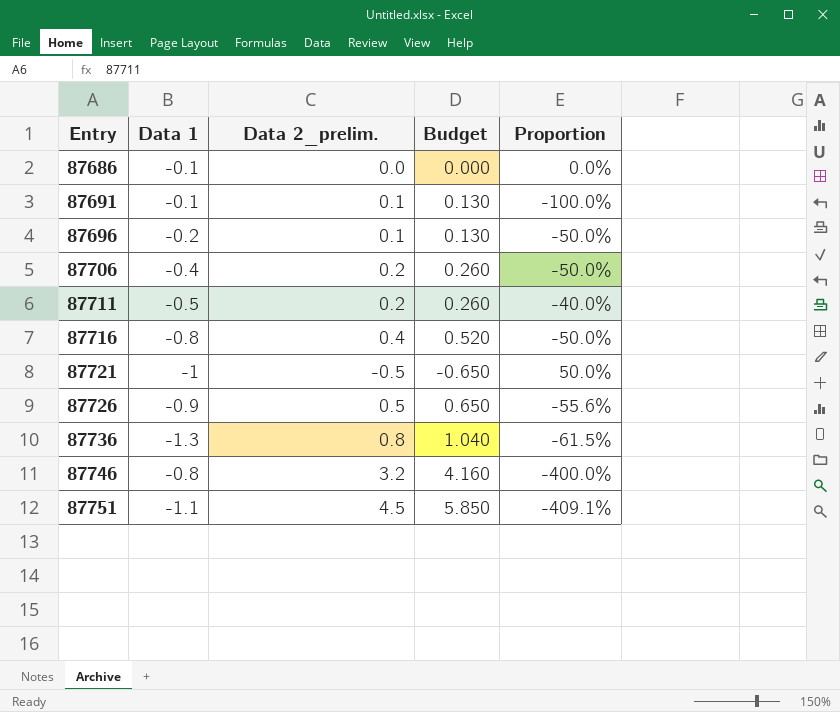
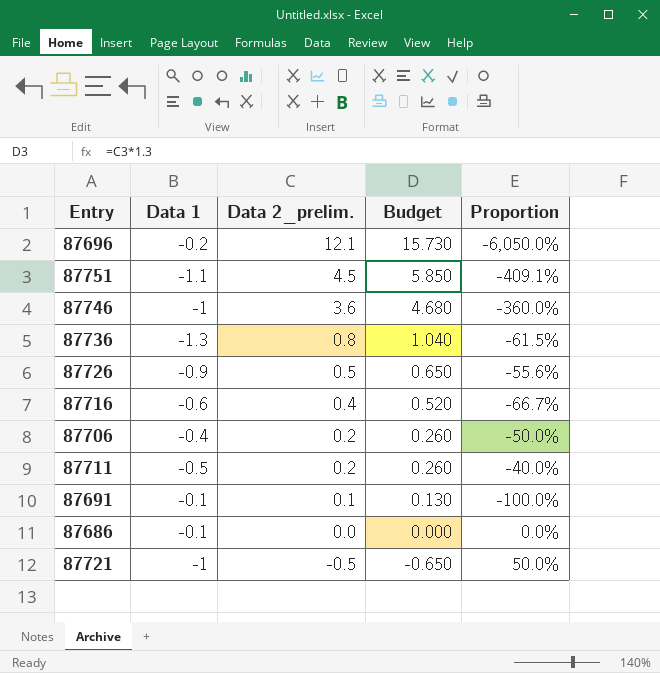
row order: Entry ascending -> Data 2_prelim. descending
87696 | Data 2_prelim.: 0.1 -> 12.1
87696 | Budget: 0.130 -> 15.730
87696 | Proportion: -50.0% -> -6,050.0%
87746 | Data 1: -0.8 -> -1
87746 | Data 2_prelim.: 3.2 -> 3.6
87746 | Budget: 4.160 -> 4.680
87746 | Proportion: -400.0% -> -360.0%
87716 | Data 1: -0.8 -> -0.6
87716 | Proportion: -50.0% -> -66.7%

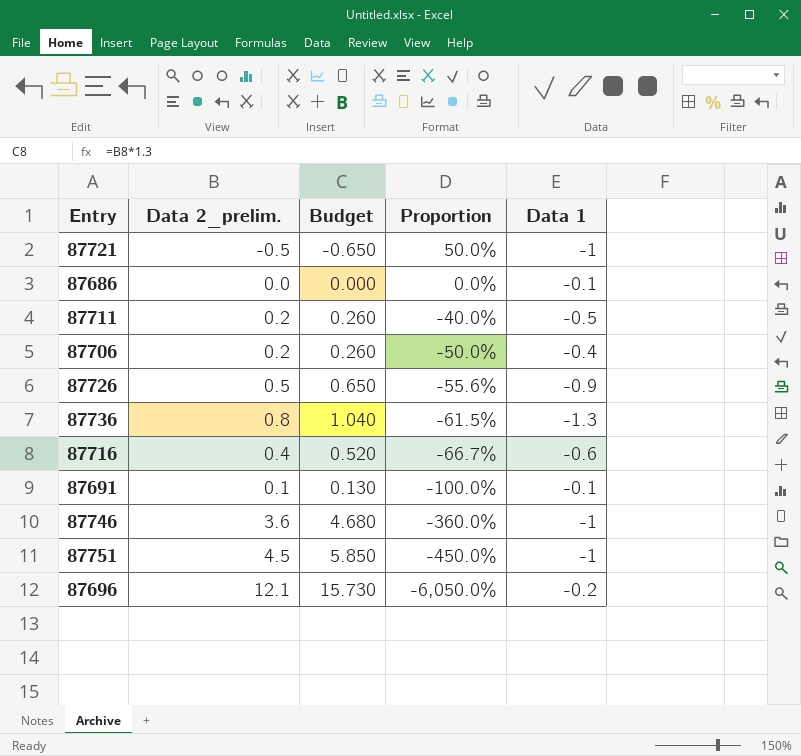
row order: Data 2_prelim. descending -> Proportion descending
column Data 1 | position: 2 -> 5
87751 | Proportion: -409.1% -> -450.0%
87751 | Data 1: -1.1 -> -1

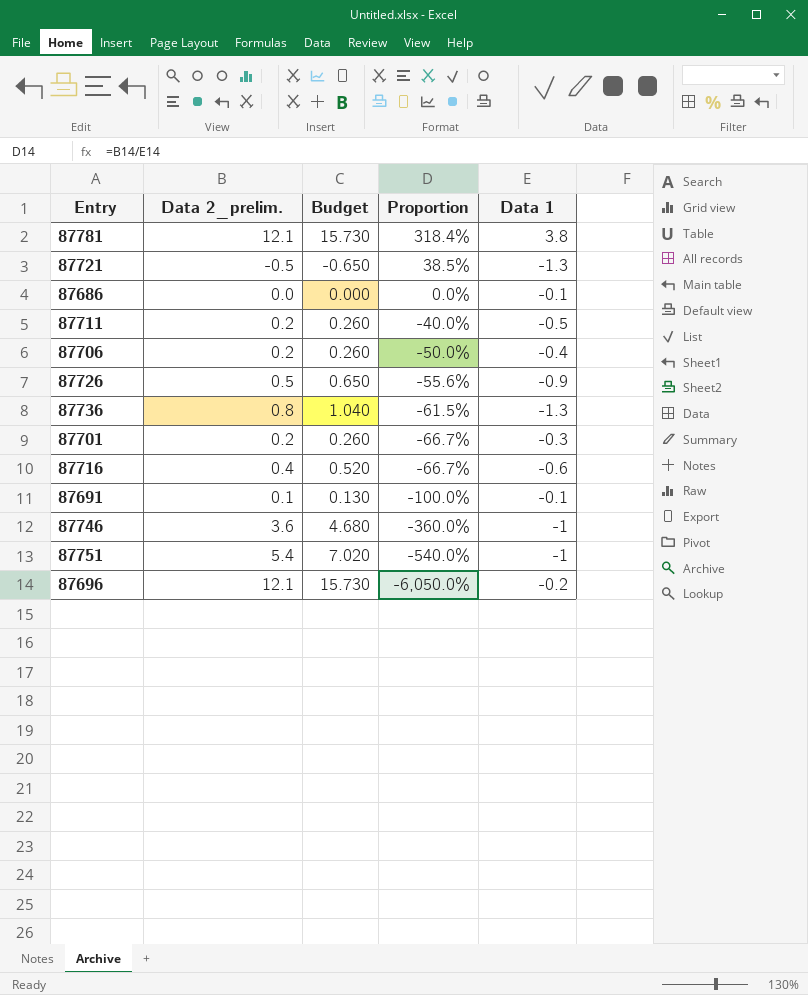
row 87781: none -> 12.1 | 15.730 | 318.4% | 3.8
87721 | Proportion: 50.0% -> 38.5%
87721 | Data 1: -1 -> -1.3
row 87701: none -> 0.2 | 0.260 | -66.7% | -0.3
87751 | Data 2_prelim.: 4.5 -> 5.4
87751 | Budget: 5.850 -> 7.020
87751 | Proportion: -450.0% -> -540.0%

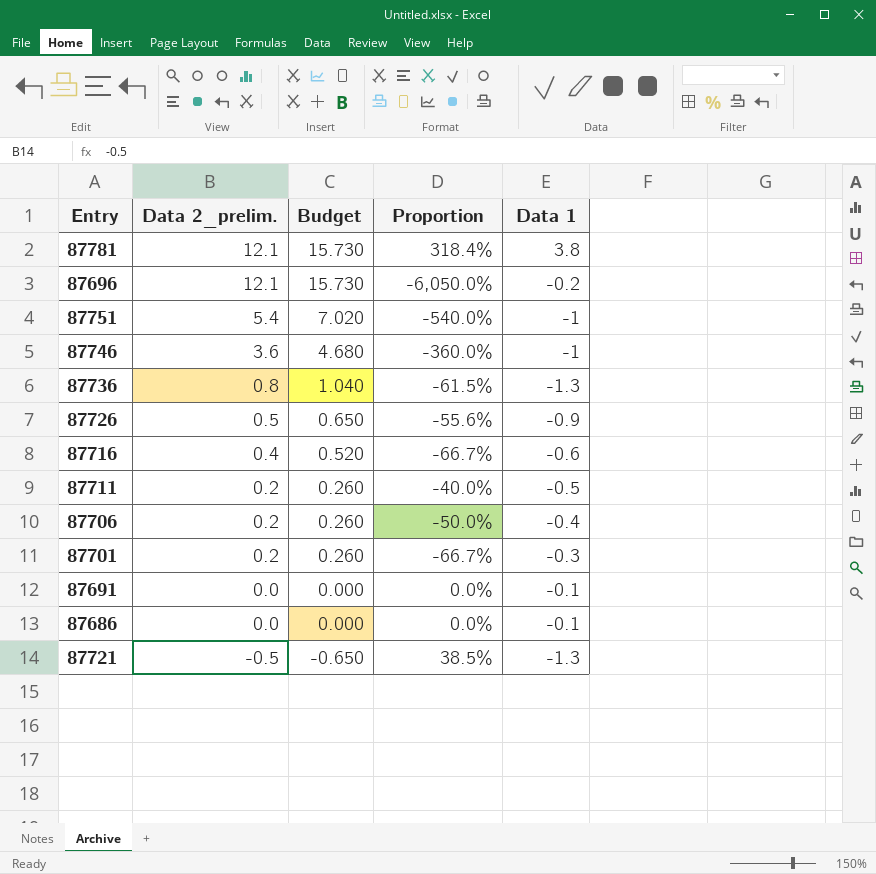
row order: Proportion descending -> Data 2_prelim. descending
87691 | Data 2_prelim.: 0.1 -> 0.0
87691 | Budget: 0.130 -> 0.000
87691 | Proportion: -100.0% -> 0.0%

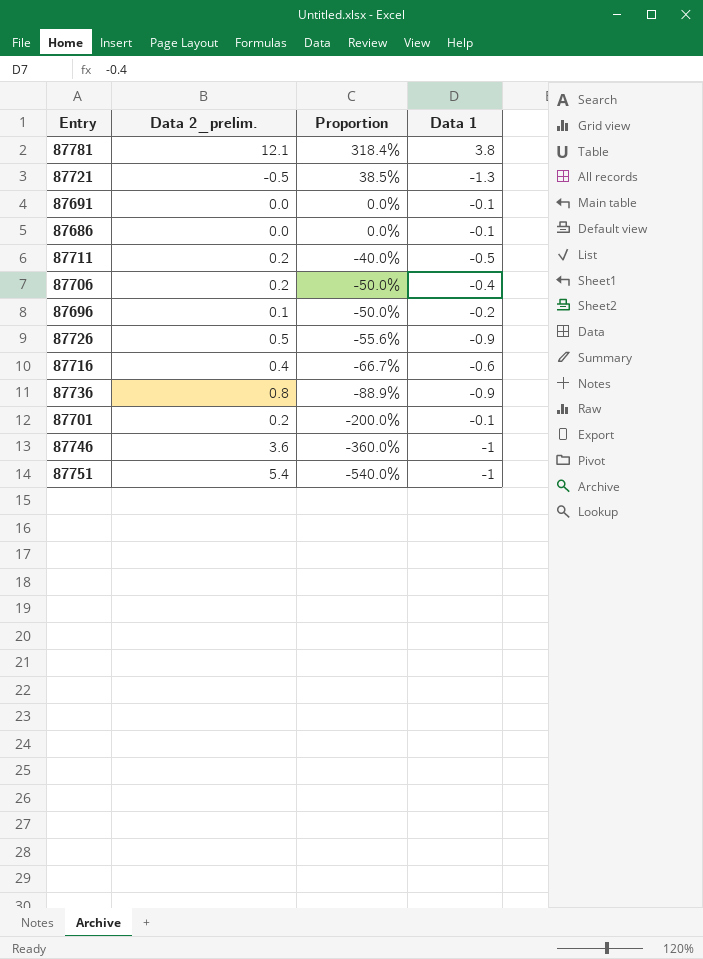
row order: Data 2_prelim. descending -> Proportion descending
column Budget | formula: [Data 2_prelim.] * 1.3 -> none
87696 | Data 2_prelim.: 12.1 -> 0.1
87696 | Proportion: -6,050.0% -> -50.0%
87736 | Proportion: -61.5% -> -88.9%
87736 | Data 1: -1.3 -> -0.9
87701 | Proportion: -66.7% -> -200.0%
87701 | Data 1: -0.3 -> -0.1

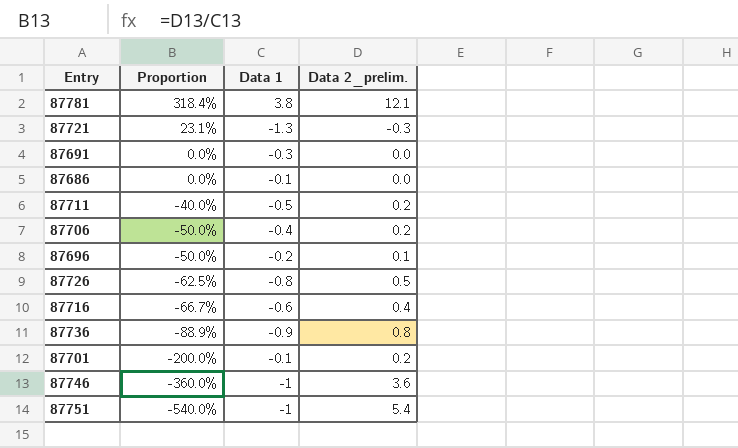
column Data 2_prelim. | position: 2 -> 4
87721 | Proportion: 38.5% -> 23.1%
87721 | Data 2_prelim.: -0.5 -> -0.3
87691 | Data 1: -0.1 -> -0.3
87726 | Proportion: -55.6% -> -62.5%
87726 | Data 1: -0.9 -> -0.8

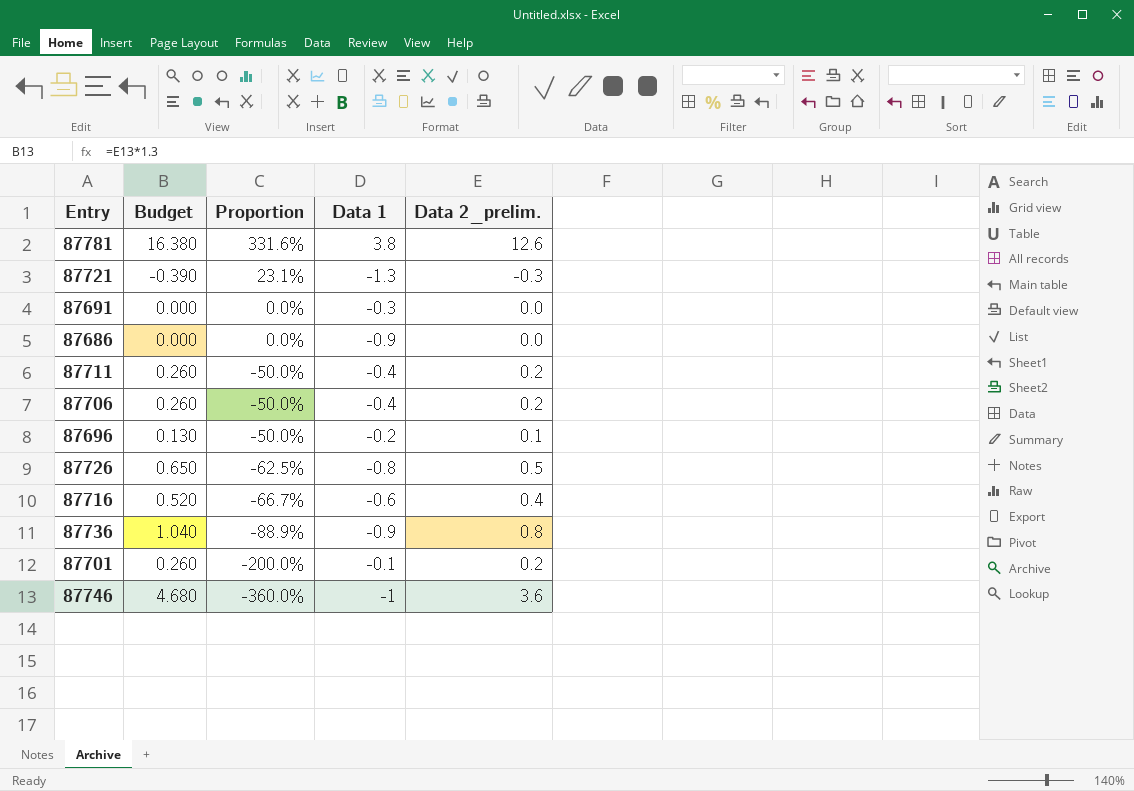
column Budget | formula: none -> [Data 2_prelim.] * 1.3
row 87751: -540.0% | -1 | 5.4 -> none
87781 | Proportion: 318.4% -> 331.6%
87781 | Data 2_prelim.: 12.1 -> 12.6
87686 | Data 1: -0.1 -> -0.9
87711 | Proportion: -40.0% -> -50.0%
87711 | Data 1: -0.5 -> -0.4

